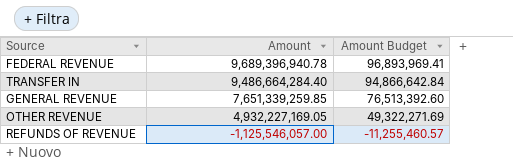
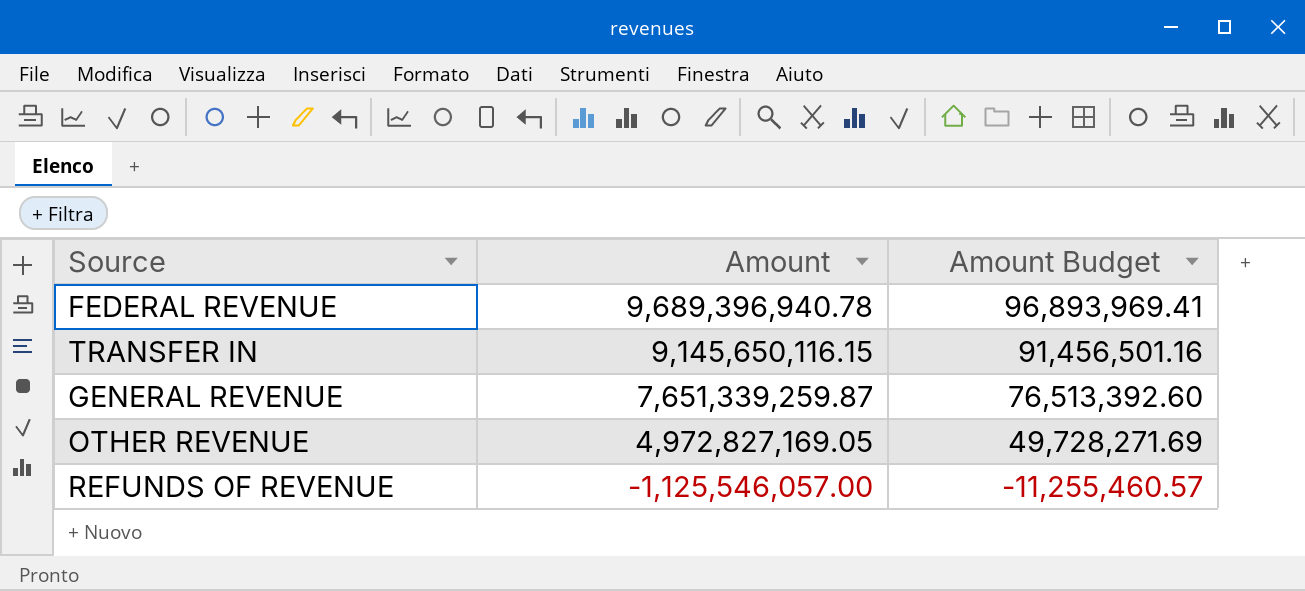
TRANSFER IN | Amount: 9,486,664,284.40 -> 9,145,650,116.15
TRANSFER IN | Amount Budget: 94,866,642.84 -> 91,456,501.16
GENERAL REVENUE | Amount: 7,651,339,259.85 -> 7,651,339,259.87
OTHER REVENUE | Amount: 4,932,227,169.05 -> 4,972,827,169.05
OTHER REVENUE | Amount Budget: 49,322,271.69 -> 49,728,271.69

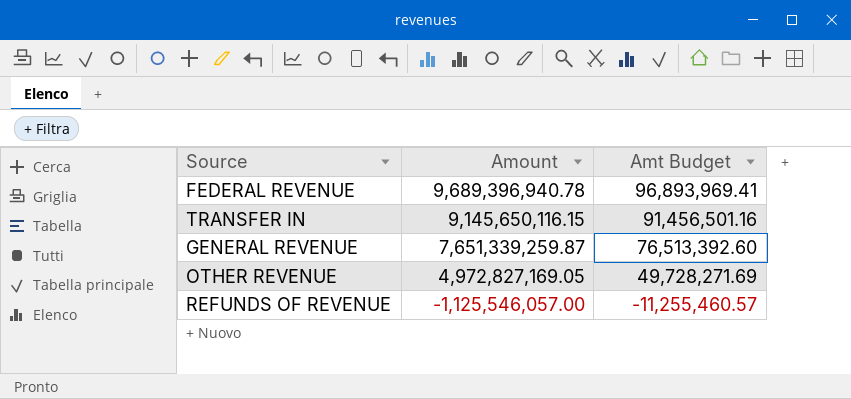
column name: Amount Budget -> Amt Budget

